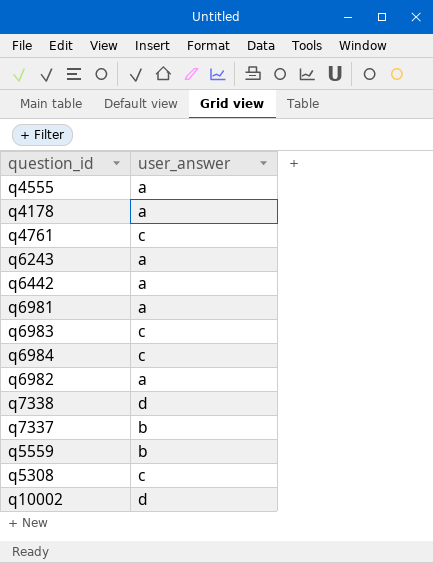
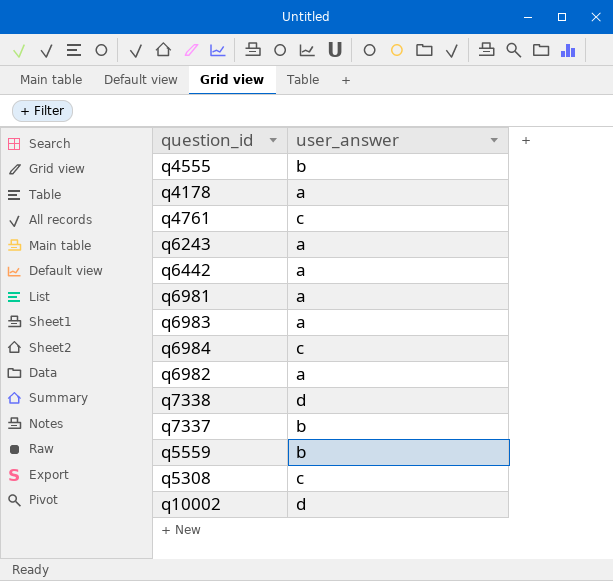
q4555 | user_answer: a -> b
q6983 | user_answer: c -> a

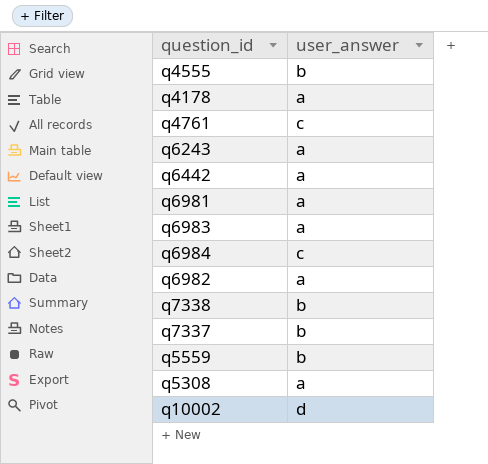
q7338 | user_answer: d -> b
q5308 | user_answer: c -> a

